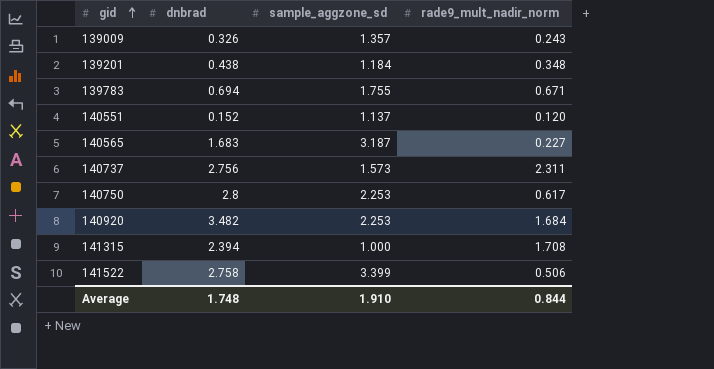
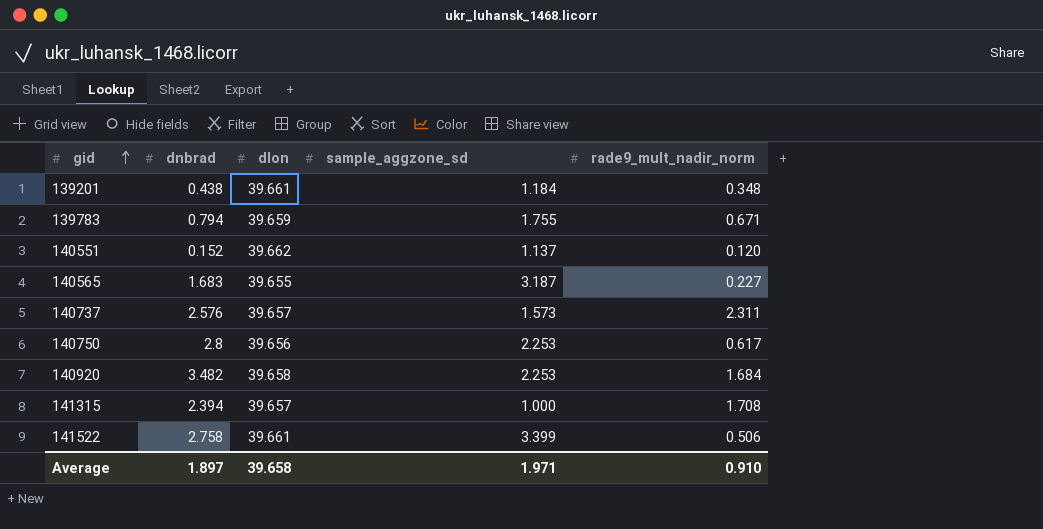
column dlon | position: none -> 3
row 139009: 0.326 | 1.357 | 0.243 -> none
139783 | dnbrad: 0.694 -> 0.794
140737 | dnbrad: 2.756 -> 2.576
Average | dnbrad: 1.748 -> 1.897
Average | sample_aggzone_sd: 1.910 -> 1.971
Average | rade9_mult_nadir_norm: 0.844 -> 0.910

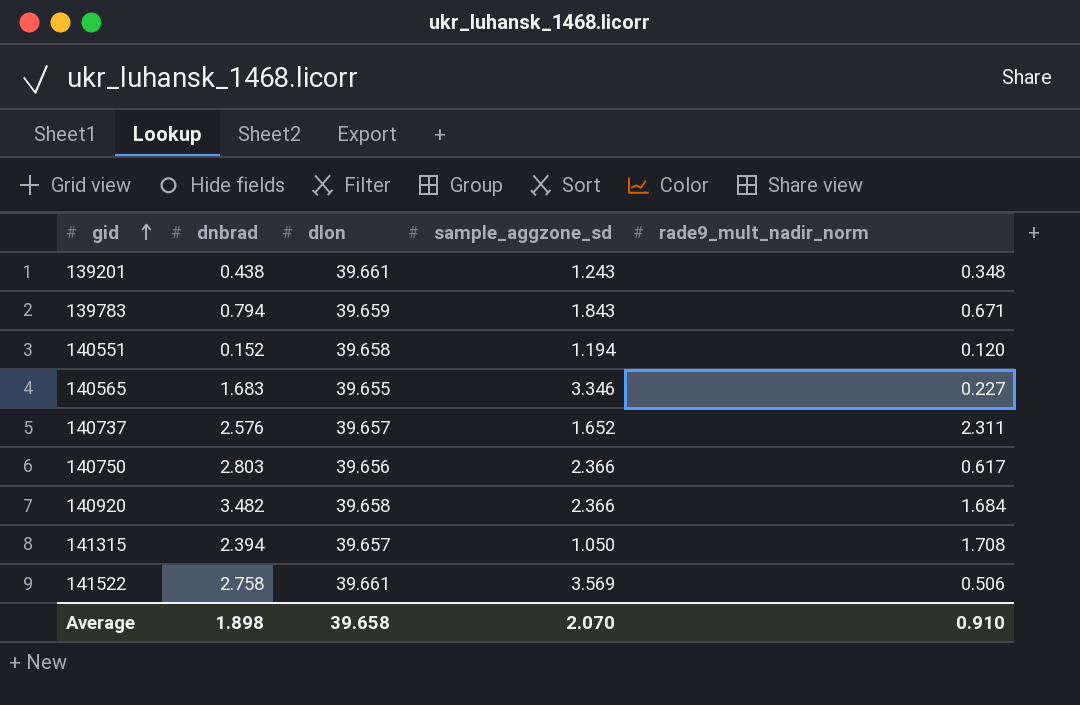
139201 | sample_aggzone_sd: 1.184 -> 1.243
139783 | sample_aggzone_sd: 1.755 -> 1.843
140551 | dlon: 39.662 -> 39.658
140551 | sample_aggzone_sd: 1.137 -> 1.194
140565 | sample_aggzone_sd: 3.187 -> 3.346
140737 | sample_aggzone_sd: 1.573 -> 1.652
140750 | dnbrad: 2.8 -> 2.803
140750 | sample_aggzone_sd: 2.253 -> 2.366
140920 | sample_aggzone_sd: 2.253 -> 2.366
141315 | sample_aggzone_sd: 1.000 -> 1.050
141522 | sample_aggzone_sd: 3.399 -> 3.569
Average | dnbrad: 1.897 -> 1.898
Average | sample_aggzone_sd: 1.971 -> 2.070

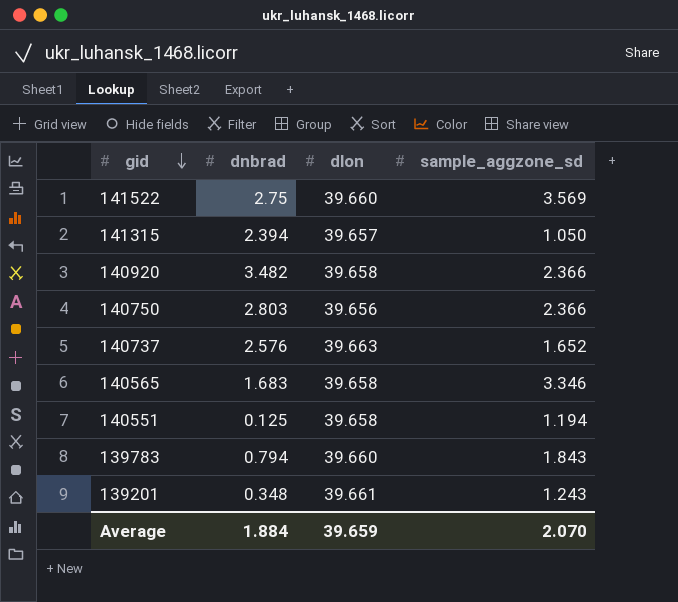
row order: gid ascending -> gid descending
column rade9_mult_nadir_norm | position: 5 -> none
141522 | dnbrad: 2.758 -> 2.75
141522 | dlon: 39.661 -> 39.660
140737 | dlon: 39.657 -> 39.663
140565 | dlon: 39.655 -> 39.658
140551 | dnbrad: 0.152 -> 0.125
139783 | dlon: 39.659 -> 39.660
139201 | dnbrad: 0.438 -> 0.348
Average | dnbrad: 1.898 -> 1.884
Average | dlon: 39.658 -> 39.659

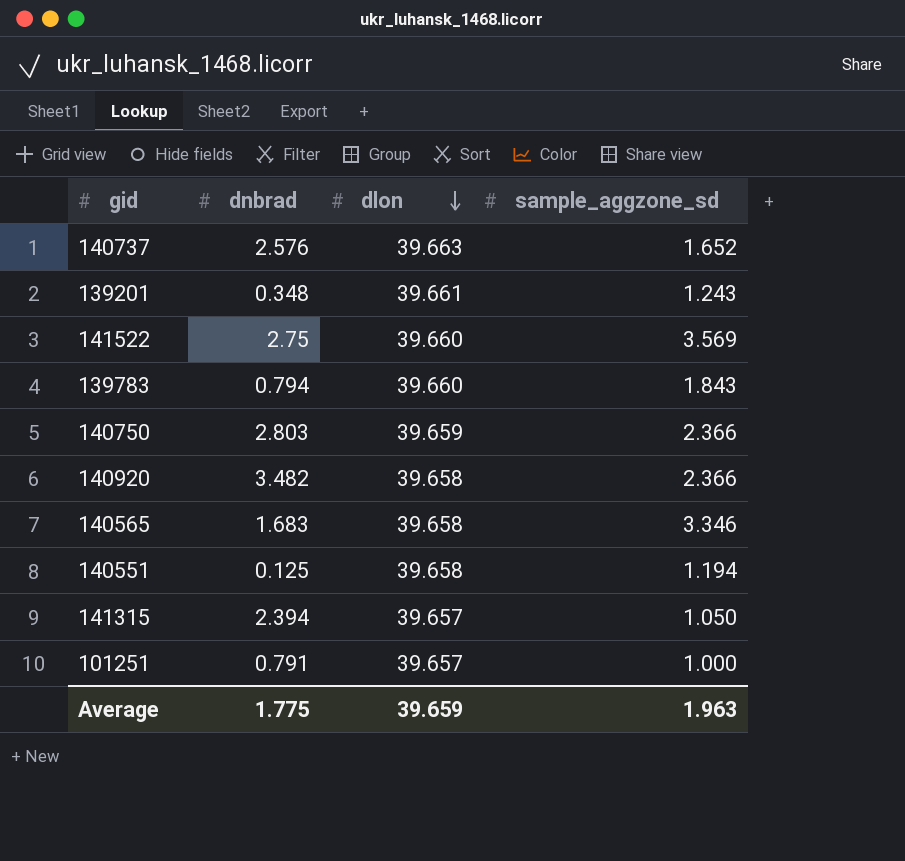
row order: gid descending -> dlon descending
140750 | dlon: 39.656 -> 39.659
row 101251: none -> 0.791 | 39.657 | 1.000
Average | dnbrad: 1.884 -> 1.775
Average | sample_aggzone_sd: 2.070 -> 1.963

